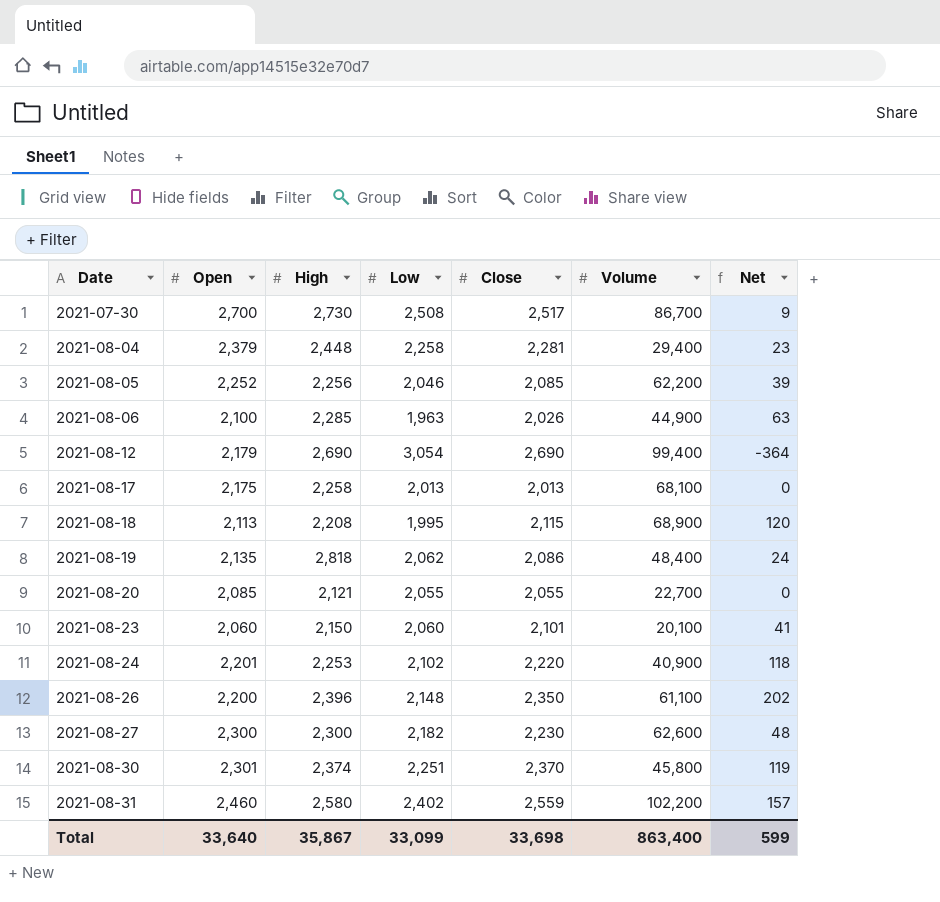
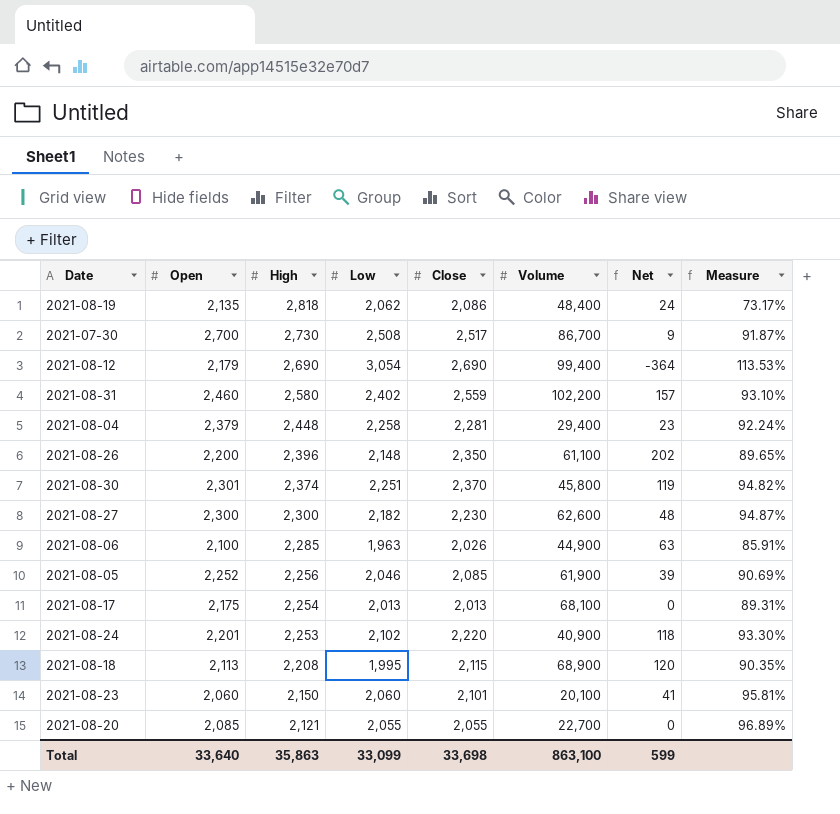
row order: Date ascending -> High descending
column Measure | formula: none -> [Low] / [High]
2021-08-05 | Volume: 62,200 -> 61,900
2021-08-17 | High: 2,258 -> 2,254
Total | High: 35,867 -> 35,863
Total | Volume: 863,400 -> 863,100

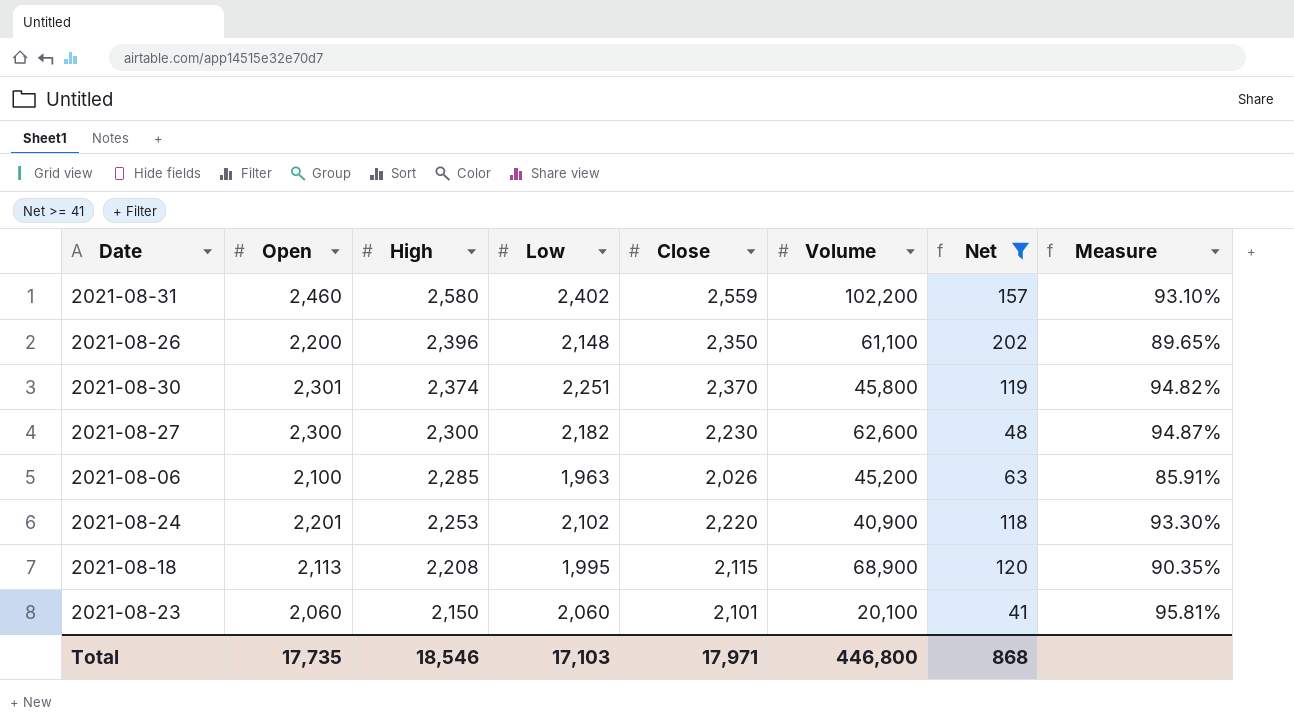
filter: none -> Net >= 41
2021-08-06 | Volume: 44,900 -> 45,200
Total | Open: 33,640 -> 17,735
Total | High: 35,863 -> 18,546
Total | Low: 33,099 -> 17,103
Total | Close: 33,698 -> 17,971
Total | Volume: 863,100 -> 446,800
Total | Net: 599 -> 868

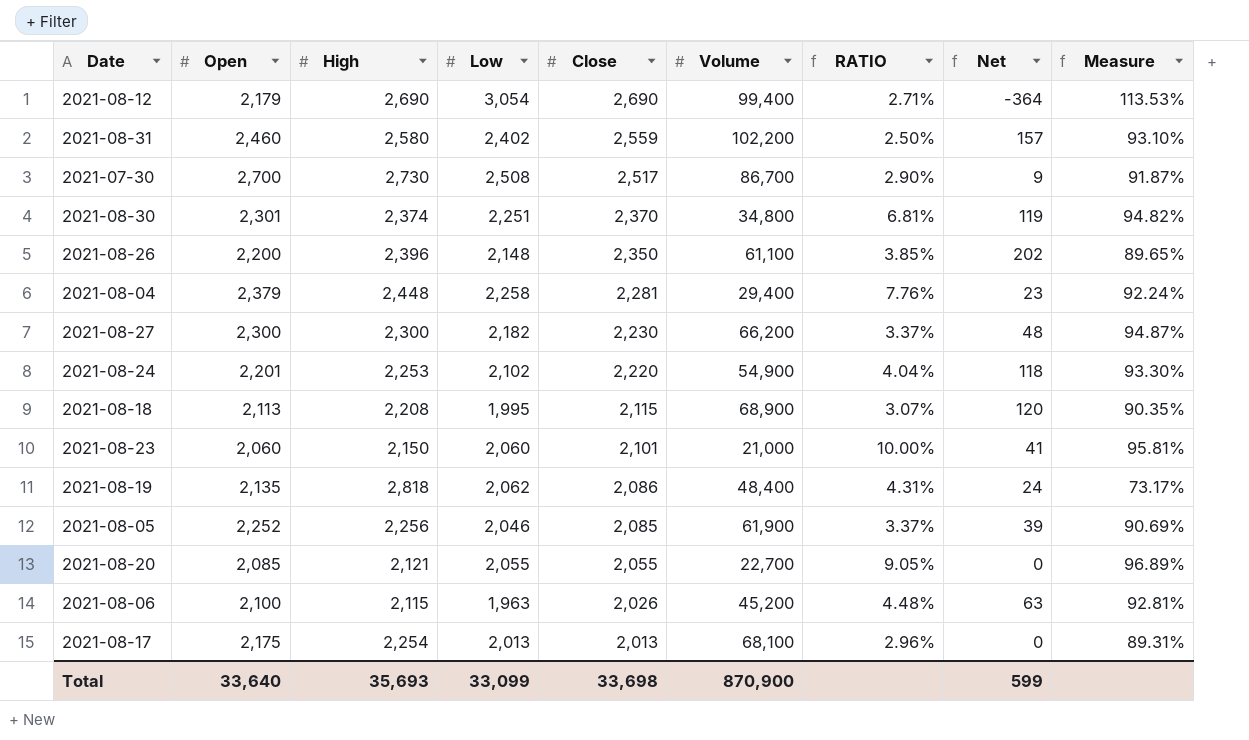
filter: Net >= 41 -> none
row order: High descending -> Close descending
column RATIO | formula: none -> [Close] / [Volume]
2021-08-30 | Volume: 45,800 -> 34,800
2021-08-27 | Volume: 62,600 -> 66,200
2021-08-24 | Volume: 40,900 -> 54,900
2021-08-23 | Volume: 20,100 -> 21,000
2021-08-06 | High: 2,285 -> 2,115
2021-08-06 | Measure: 85.91% -> 92.81%
Total | Open: 17,735 -> 33,640
Total | High: 18,546 -> 35,693
Total | Low: 17,103 -> 33,099
Total | Close: 17,971 -> 33,698
Total | Volume: 446,800 -> 870,900
Total | Net: 868 -> 599

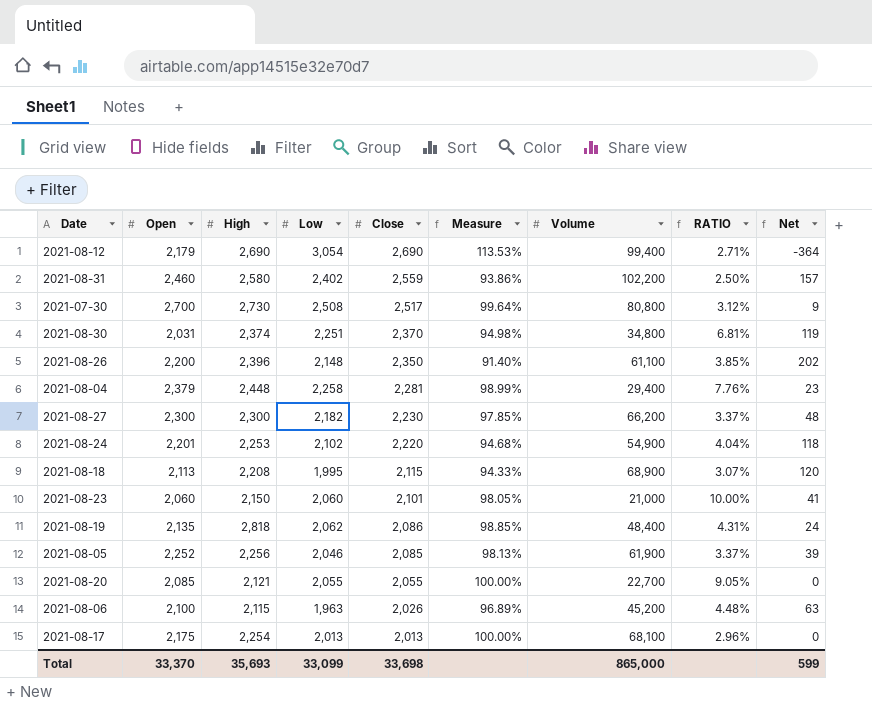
column Measure | formula: [Low] / [High] -> [Low] / [Close]
column Measure | position: 9 -> 6
2021-07-30 | Volume: 86,700 -> 80,800
2021-07-30 | RATIO: 2.90% -> 3.12%
2021-08-30 | Open: 2,301 -> 2,031
Total | Open: 33,640 -> 33,370
Total | Volume: 870,900 -> 865,000

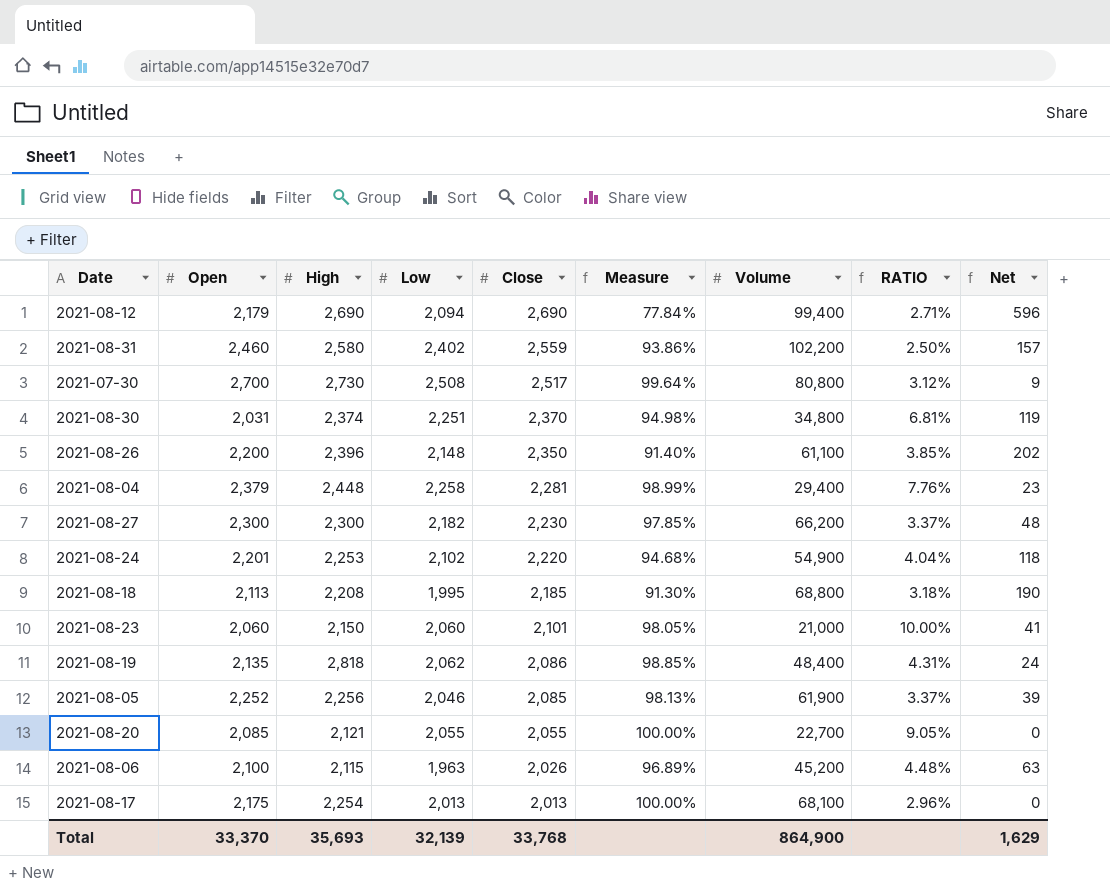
2021-08-12 | Low: 3,054 -> 2,094
2021-08-12 | Measure: 113.53% -> 77.84%
2021-08-12 | Net: -364 -> 596
2021-08-18 | Close: 2,115 -> 2,185
2021-08-18 | Measure: 94.33% -> 91.30%
2021-08-18 | Volume: 68,900 -> 68,800
2021-08-18 | RATIO: 3.07% -> 3.18%
2021-08-18 | Net: 120 -> 190
Total | Low: 33,099 -> 32,139
Total | Close: 33,698 -> 33,768
Total | Volume: 865,000 -> 864,900
Total | Net: 599 -> 1,629

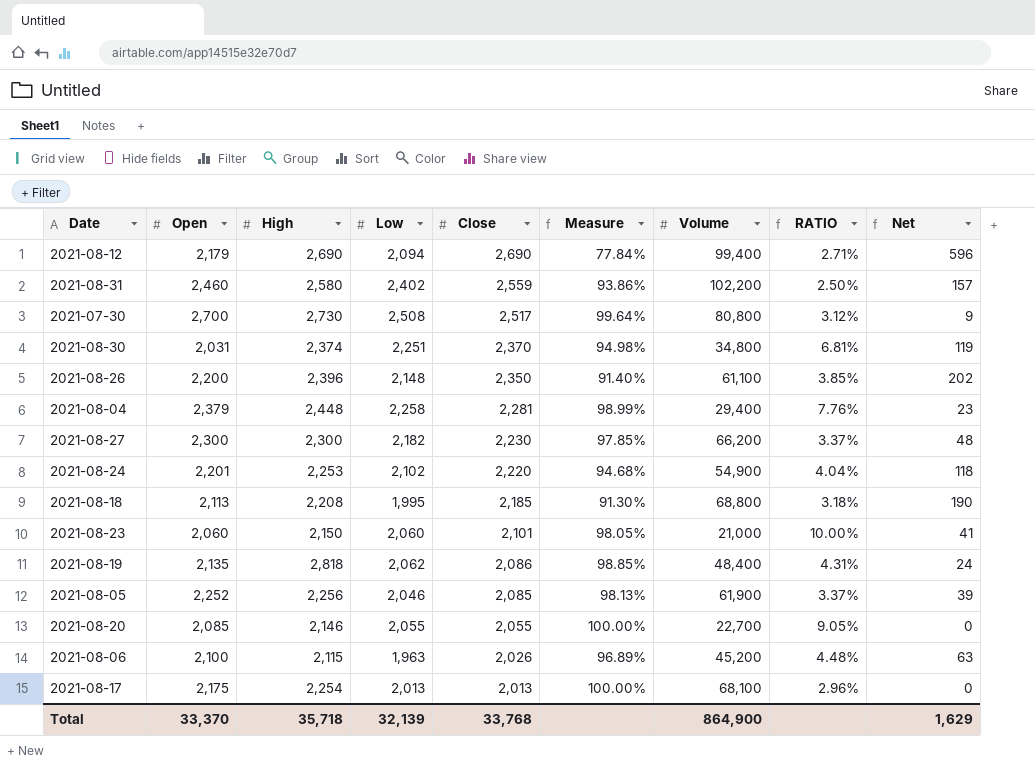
2021-08-20 | High: 2,121 -> 2,146
Total | High: 35,693 -> 35,718

